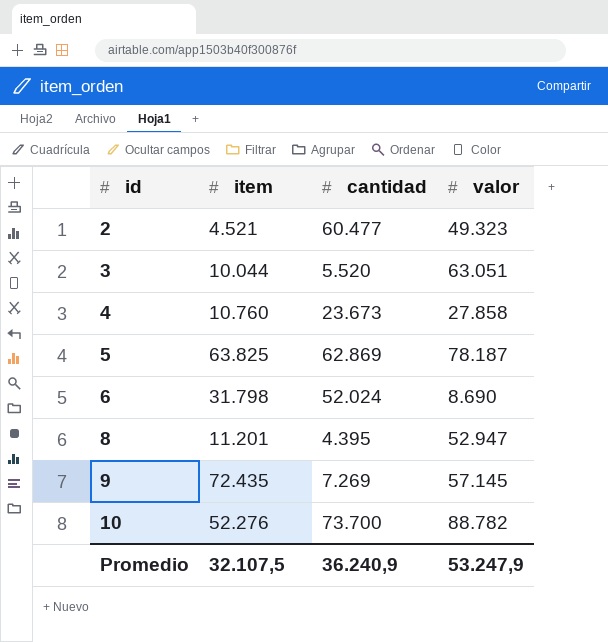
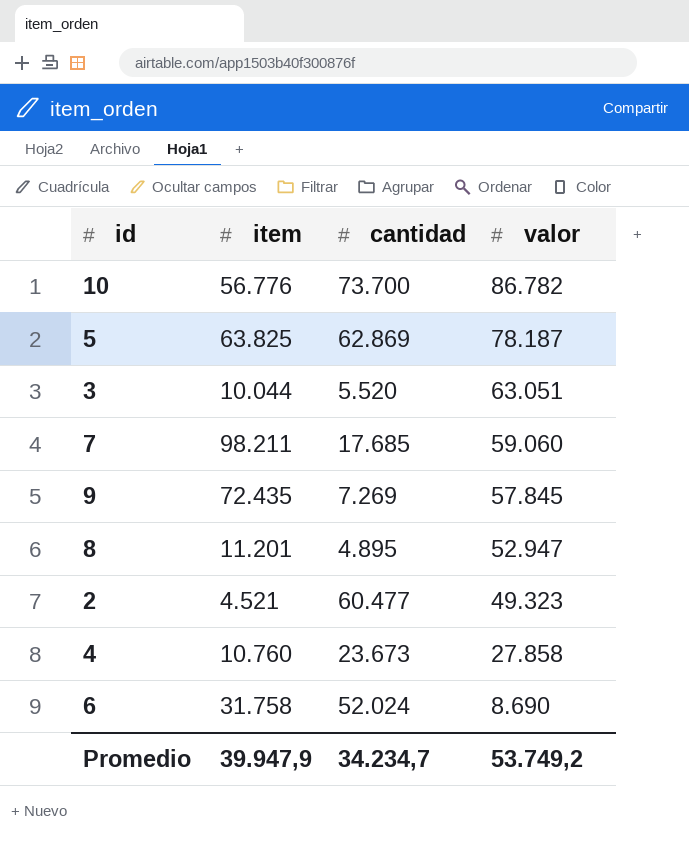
row order: id ascending -> valor descending
10 | item: 52.276 -> 56.776
10 | valor: 88.782 -> 86.782
row 7: none -> 98.211 | 17.685 | 59.060
9 | valor: 57.145 -> 57.845
8 | cantidad: 4.395 -> 4.895
6 | item: 31.798 -> 31.758
Promedio | item: 32.107,5 -> 39.947,9
Promedio | cantidad: 36.240,9 -> 34.234,7
Promedio | valor: 53.247,9 -> 53.749,2

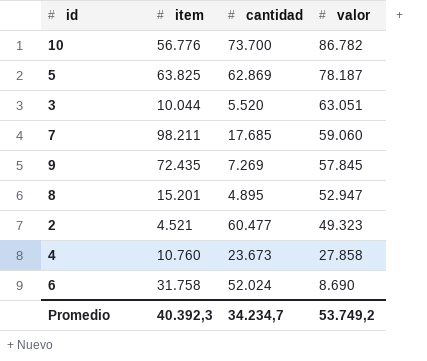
8 | item: 11.201 -> 15.201
Promedio | item: 39.947,9 -> 40.392,3

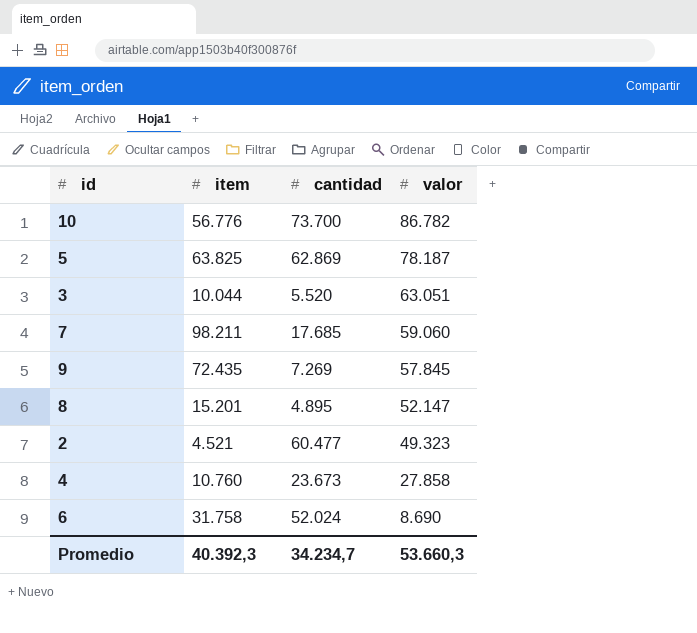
8 | valor: 52.947 -> 52.147
Promedio | valor: 53.749,2 -> 53.660,3

